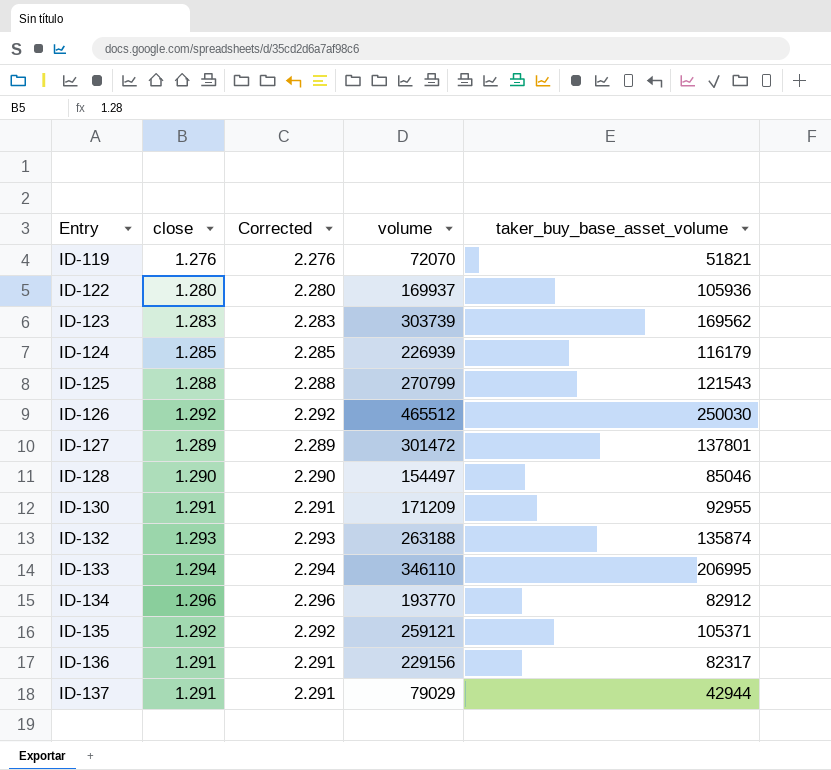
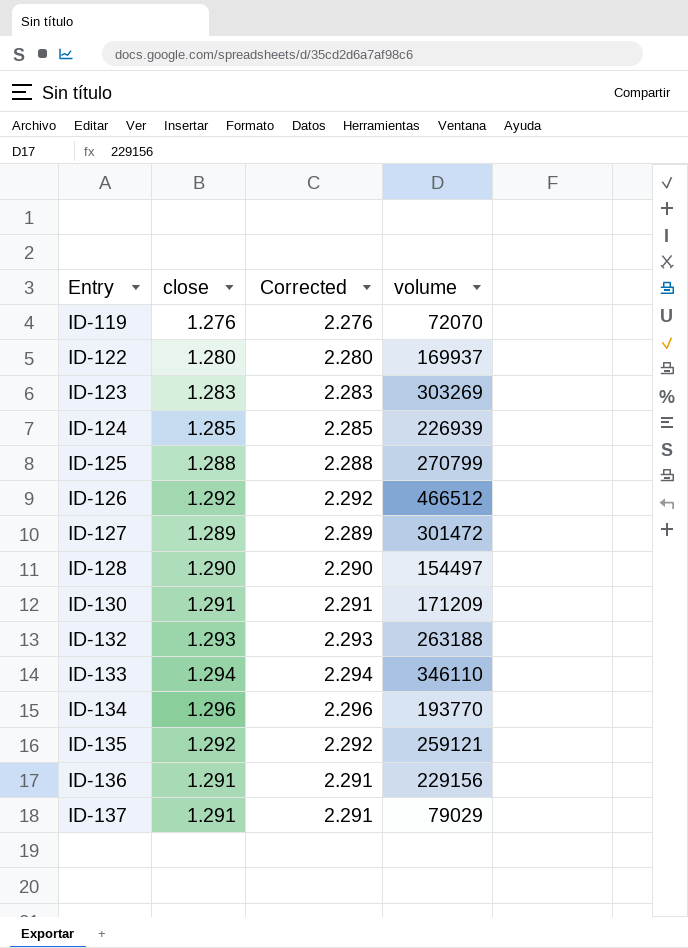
column taker_buy_base_asset_volume | position: 5 -> none
ID-123 | volume: 303739 -> 303269
ID-126 | volume: 465512 -> 466512

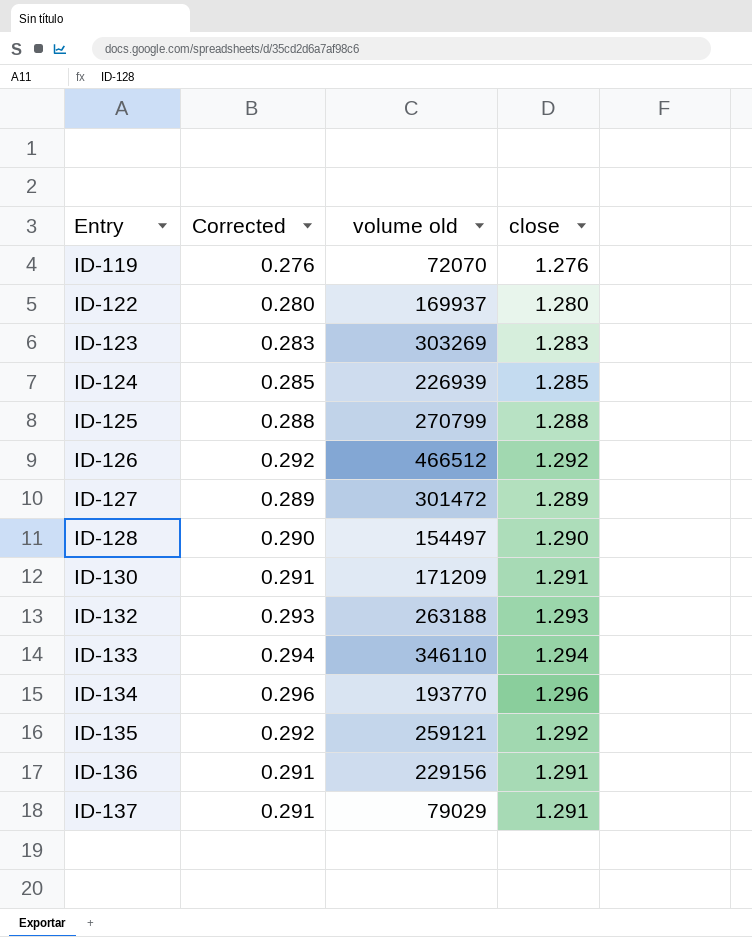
column Corrected | formula: [close] + 1 -> [close] - 1
column name: volume -> volume old
column close | position: 2 -> 4

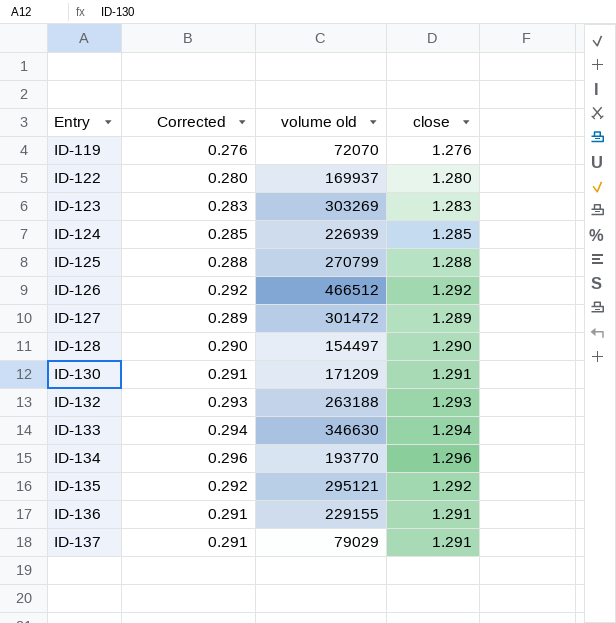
ID-133 | volume old: 346110 -> 346630
ID-135 | volume old: 259121 -> 295121
ID-136 | volume old: 229156 -> 229155

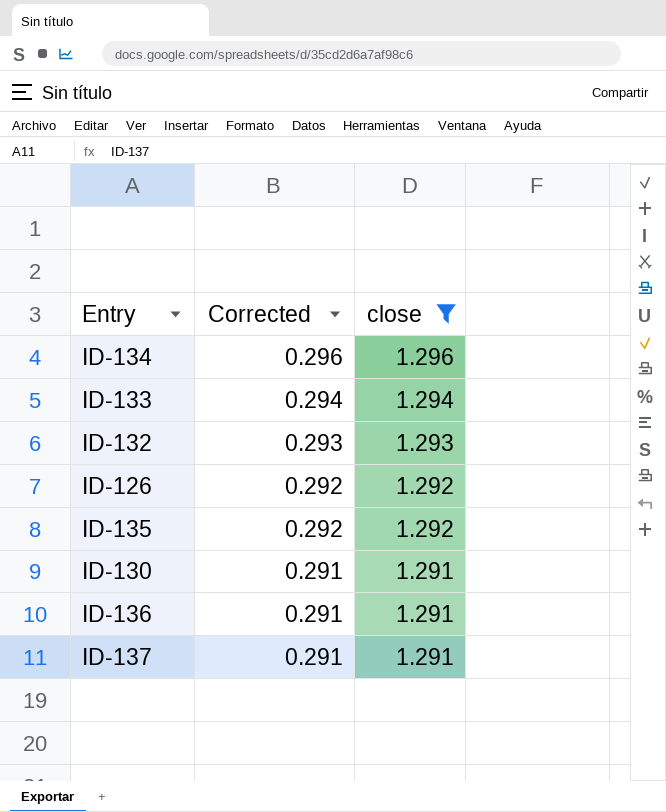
filter: none -> close >= 1.291
row order: Entry ascending -> Corrected descending
column volume old | position: 3 -> none

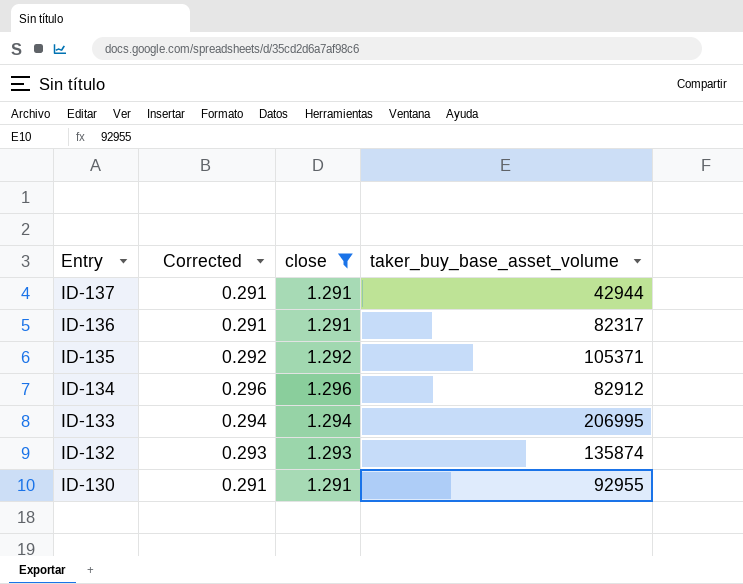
row order: Corrected descending -> Entry descending
column taker_buy_base_asset_volume | position: none -> 4
row ID-126: 0.292 | 1.292 -> none

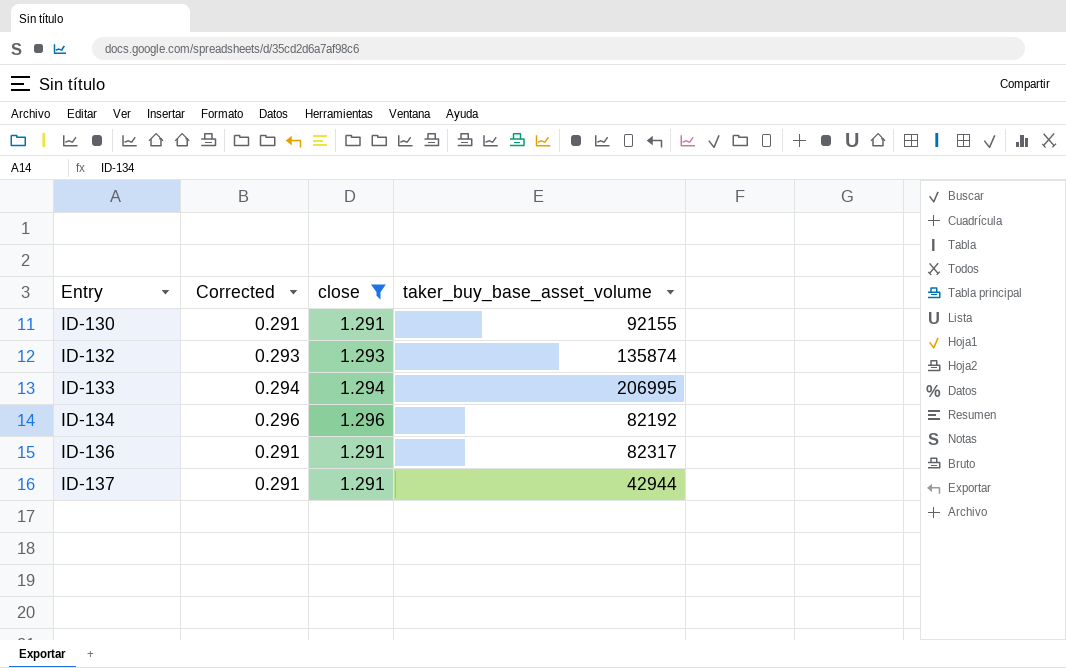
row order: Entry descending -> Entry ascending
row ID-135: 0.292 | 1.292 | 105371 -> none
ID-130 | taker_buy_base_asset_volume: 92955 -> 92155
ID-134 | taker_buy_base_asset_volume: 82912 -> 82192

